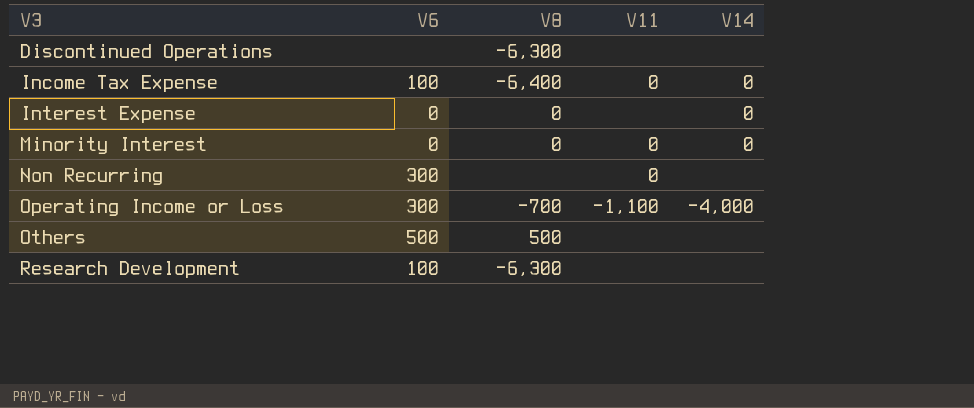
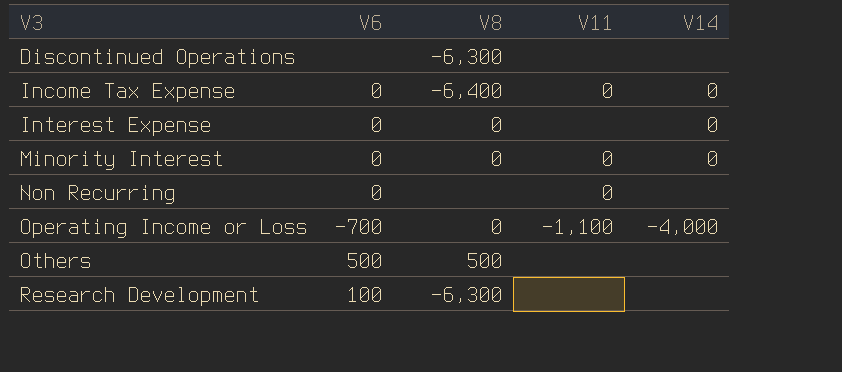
Income Tax Expense | V6: 100 -> 0
Non Recurring | V6: 300 -> 0
Operating Income or Loss | V6: 300 -> -700
Operating Income or Loss | V8: -700 -> 0

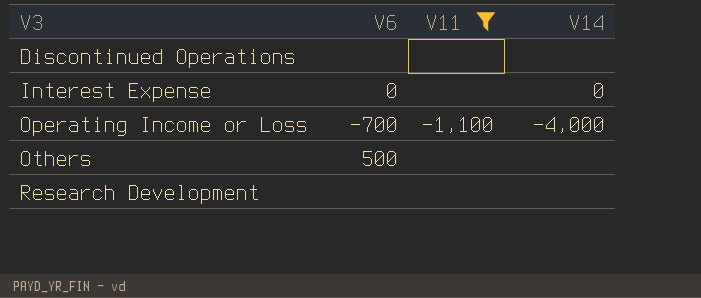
filter: none -> V11 != 0
column V8 | position: 3 -> none
Research Development | V6: 100 -> none

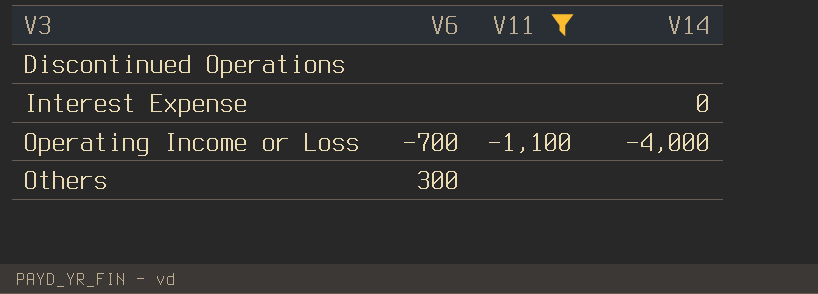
row Research Development: none | none | none -> none
Interest Expense | V6: 0 -> none
Others | V6: 500 -> 300

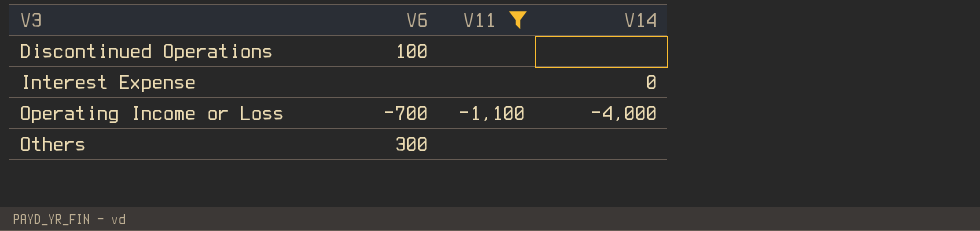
Discontinued Operations | V6: none -> 100

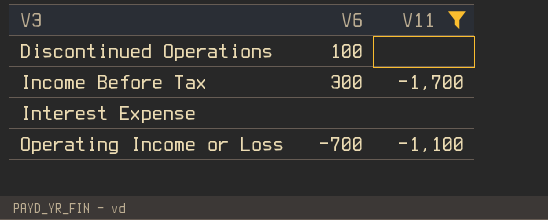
column V14 | position: 4 -> none
row Others: 300 | none | none -> none
row Income Before Tax: none -> 300 | -1,700

